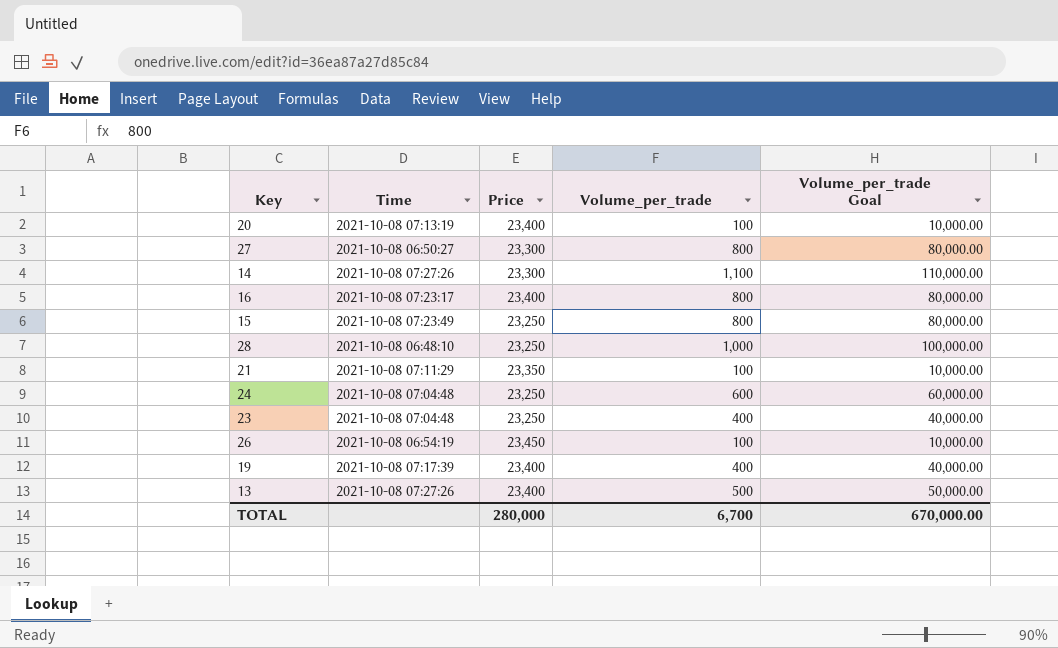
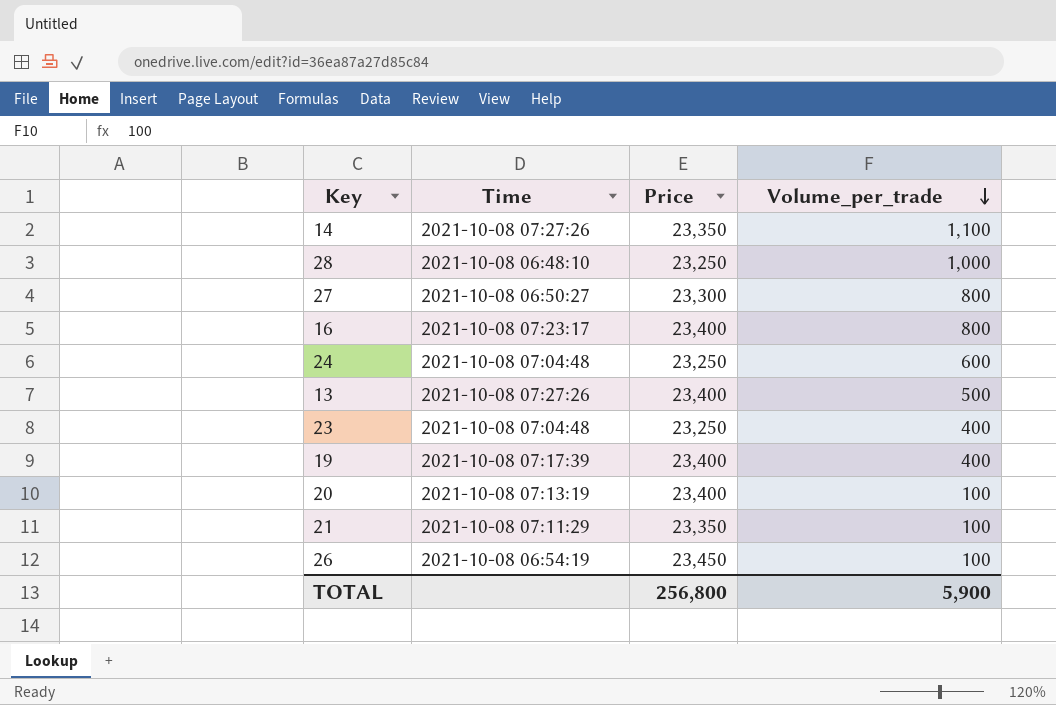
row order: none -> Volume_per_trade descending
column Volume_per_trade Goal | formula: [Volume_per_trade] * 100 -> none
row 15: 2021-10-08 07:23:49 | 23,250 | 800 | 80,000.00 -> none
14 | Price: 23,300 -> 23,350
TOTAL | Price: 280,000 -> 256,800
TOTAL | Volume_per_trade: 6,700 -> 5,900

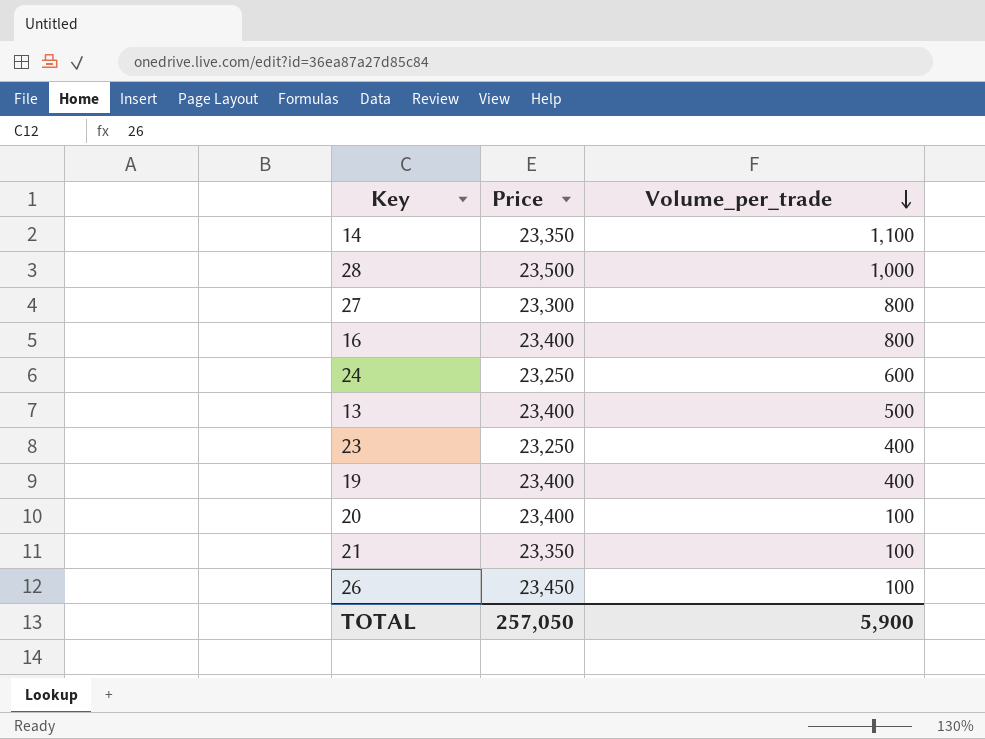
column Time | position: 2 -> none
28 | Price: 23,250 -> 23,500
TOTAL | Price: 256,800 -> 257,050

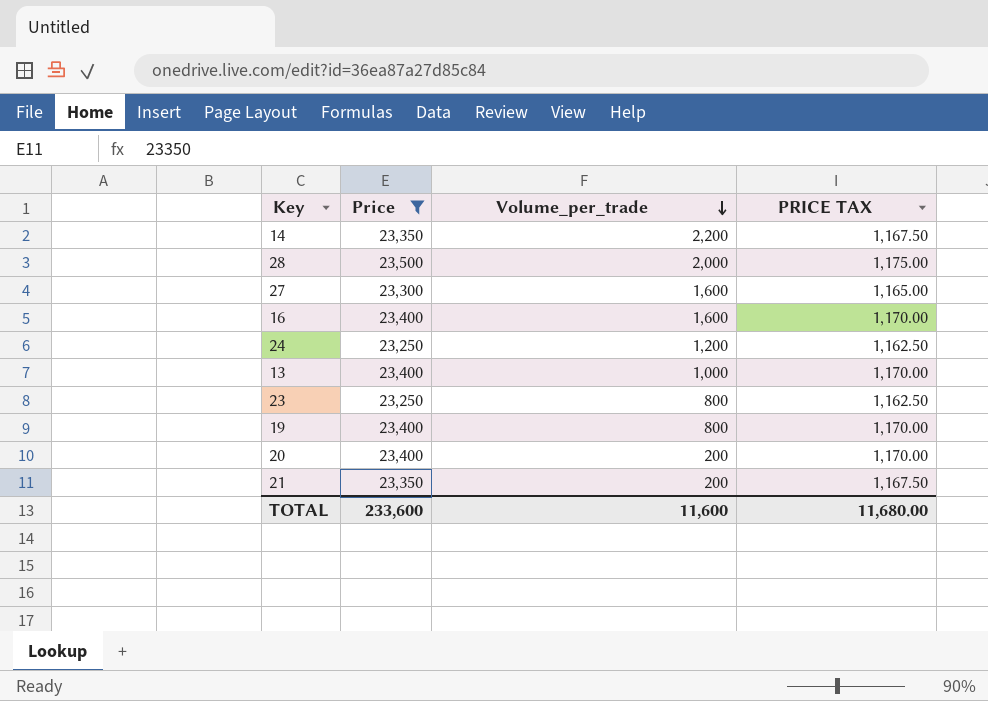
filter: none -> Price != 23,450
column PRICE TAX | formula: none -> [Price] * 0.05
14 | Volume_per_trade: 1,100 -> 2,200
28 | Volume_per_trade: 1,000 -> 2,000
27 | Volume_per_trade: 800 -> 1,600
16 | Volume_per_trade: 800 -> 1,600
24 | Volume_per_trade: 600 -> 1,200
13 | Volume_per_trade: 500 -> 1,000
23 | Volume_per_trade: 400 -> 800
19 | Volume_per_trade: 400 -> 800
20 | Volume_per_trade: 100 -> 200
21 | Volume_per_trade: 100 -> 200
TOTAL | Price: 257,050 -> 233,600
TOTAL | Volume_per_trade: 5,900 -> 11,600

